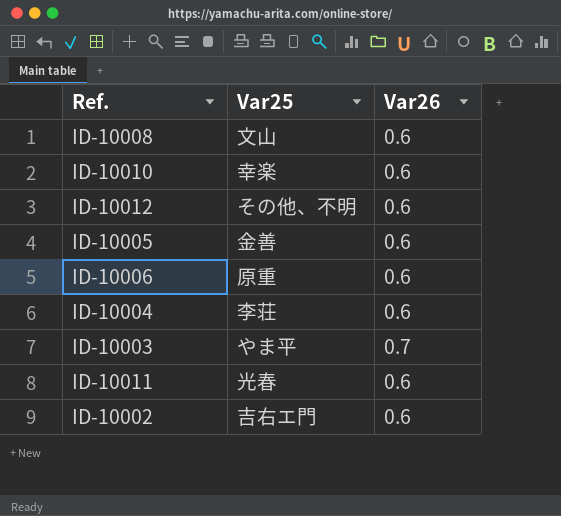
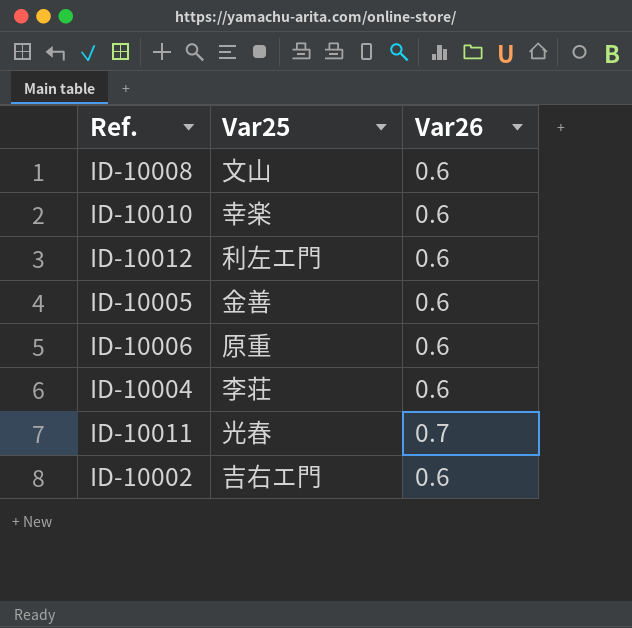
row ID-10003: やま平 | 0.7 -> none
ID-10012 | Var25: その他、不明 -> 利左エ門
ID-10011 | Var26: 0.6 -> 0.7

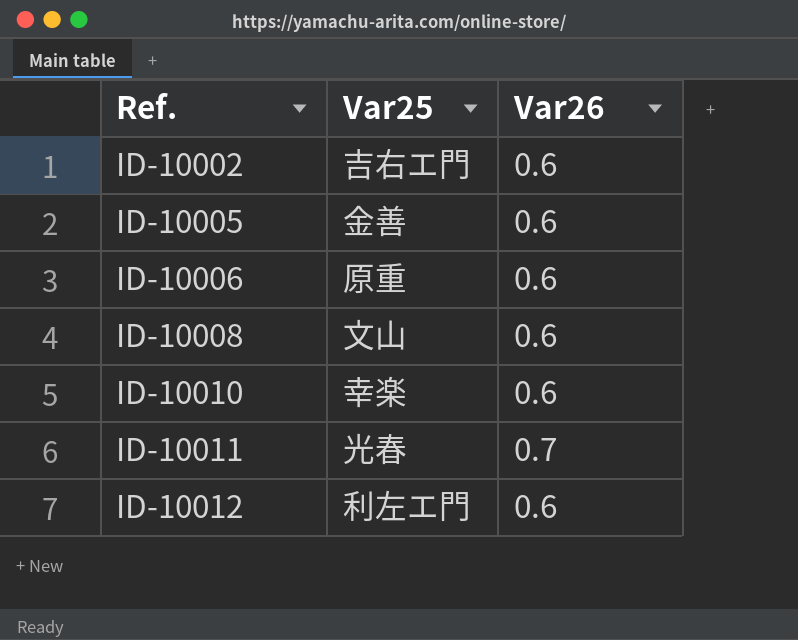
row order: none -> Ref. ascending
row ID-10004: 李荘 | 0.6 -> none

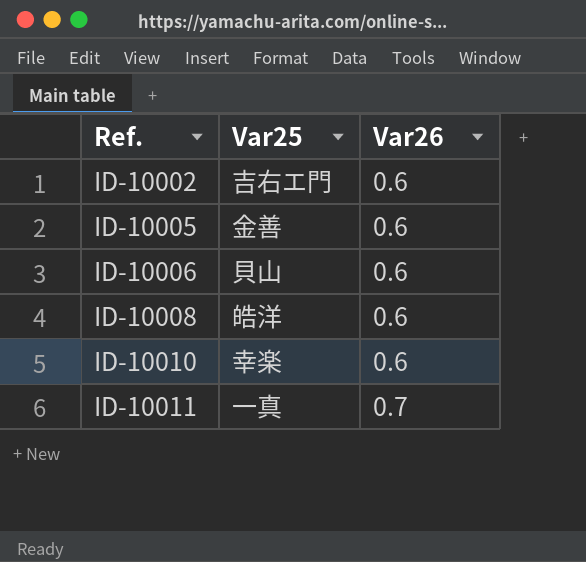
row ID-10012: 利左エ門 | 0.6 -> none
ID-10006 | Var25: 原重 -> 貝山
ID-10008 | Var25: 文山 -> 皓洋
ID-10011 | Var25: 光春 -> 一真

